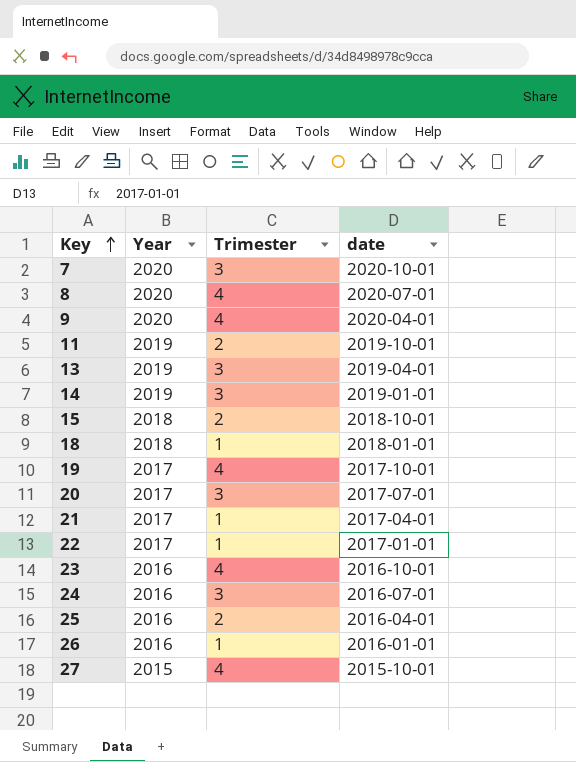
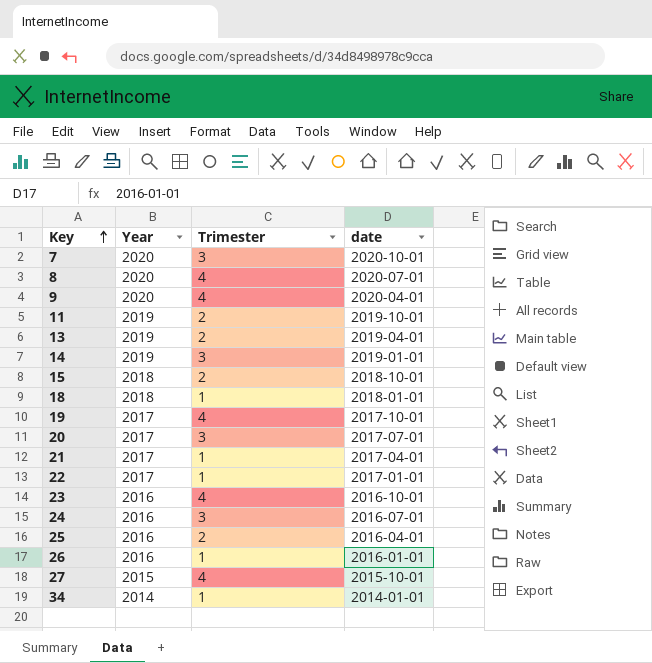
13 | Trimester: 3 -> 2
row 34: none -> 2014 | 1 | 2014-01-01

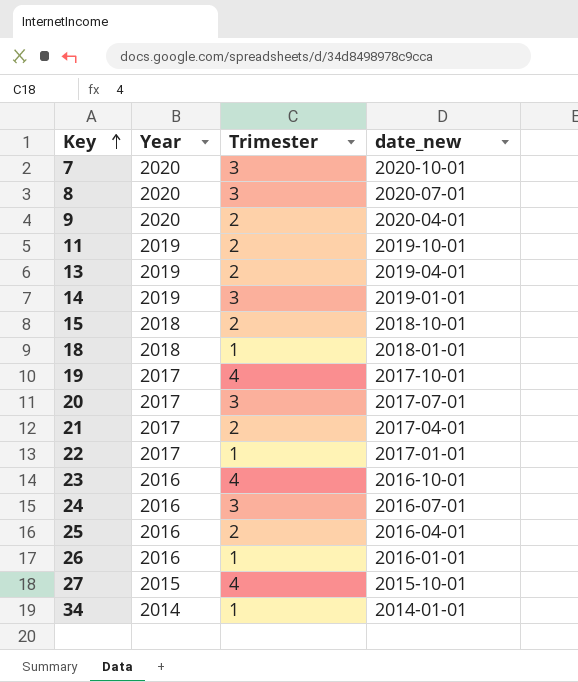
column name: date -> date_new
8 | Trimester: 4 -> 3
9 | Trimester: 4 -> 2
21 | Trimester: 1 -> 2

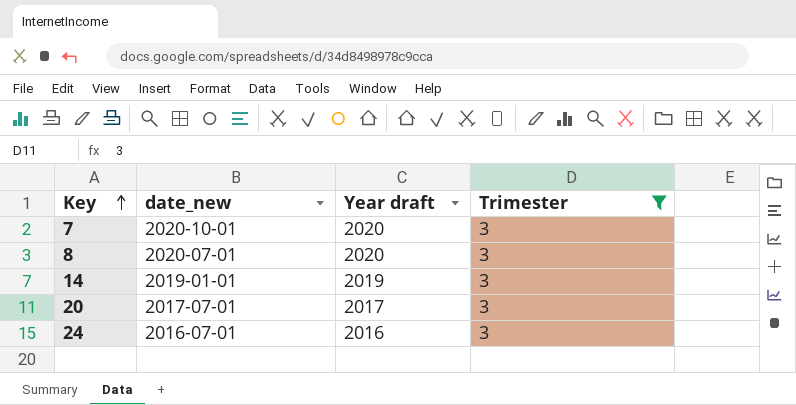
filter: none -> Trimester = 3
column date_new | position: 4 -> 2
column name: Year -> Year draft

